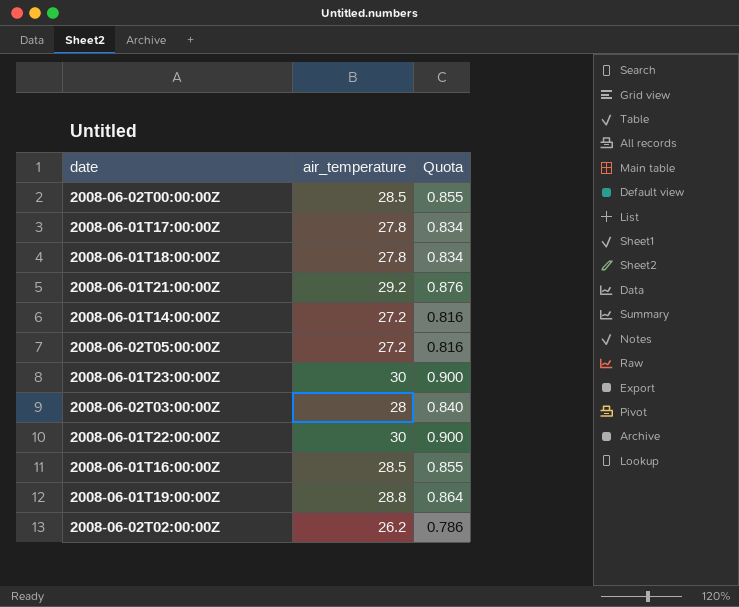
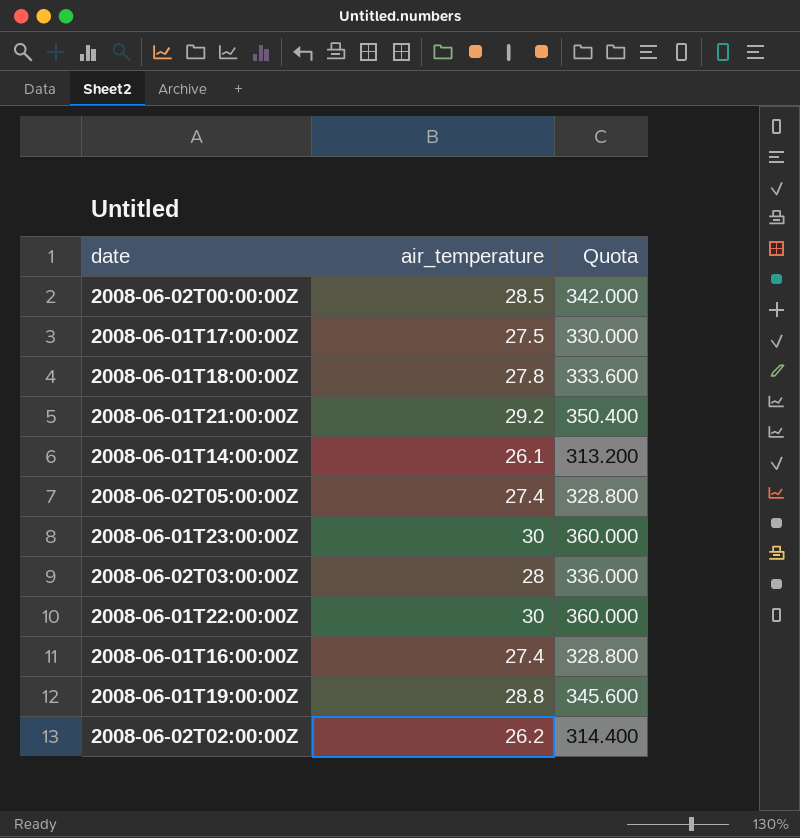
column Quota | formula: [air_temperature] * 0.03 -> [air_temperature] * 12
2008-06-01T17:00:00Z | air_temperature: 27.8 -> 27.5
2008-06-01T14:00:00Z | air_temperature: 27.2 -> 26.1
2008-06-02T05:00:00Z | air_temperature: 27.2 -> 27.4
2008-06-01T16:00:00Z | air_temperature: 28.5 -> 27.4

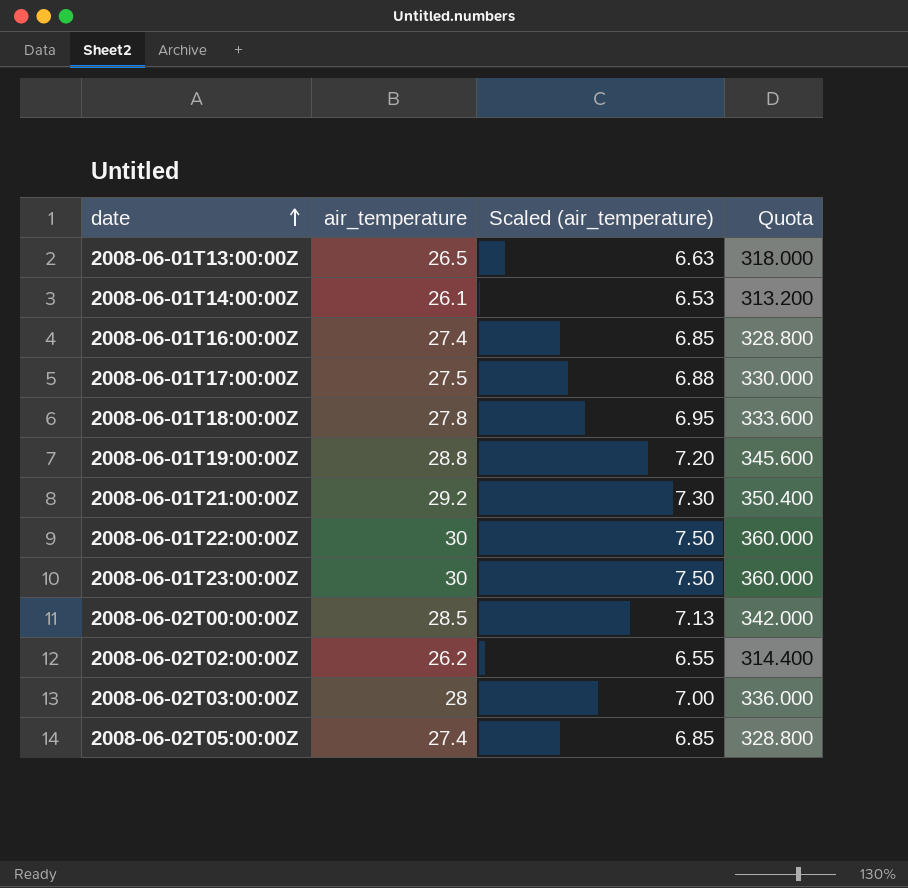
row order: none -> date ascending
column Scaled (air_temperature) | formula: none -> [air_temperature] * 0.25
row 2008-06-01T13:00:00Z: none -> 26.5 | 6.63 | 318.000

